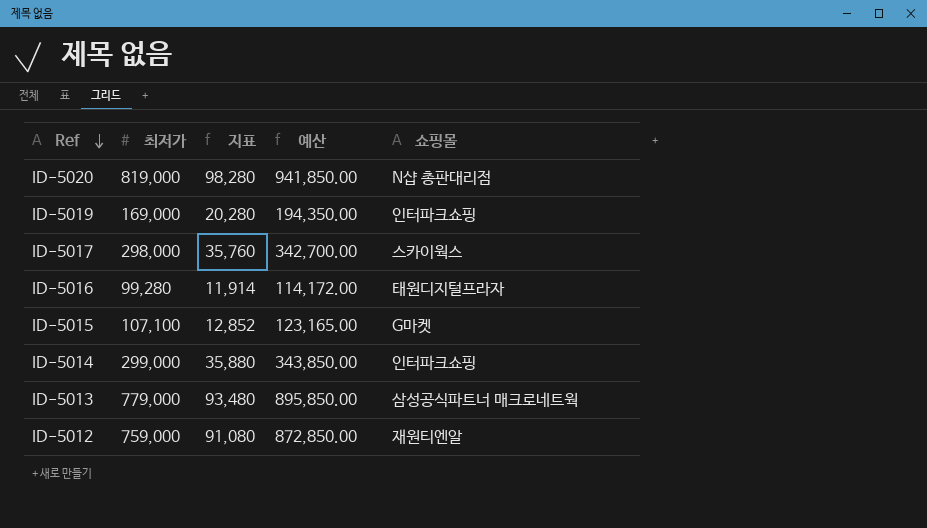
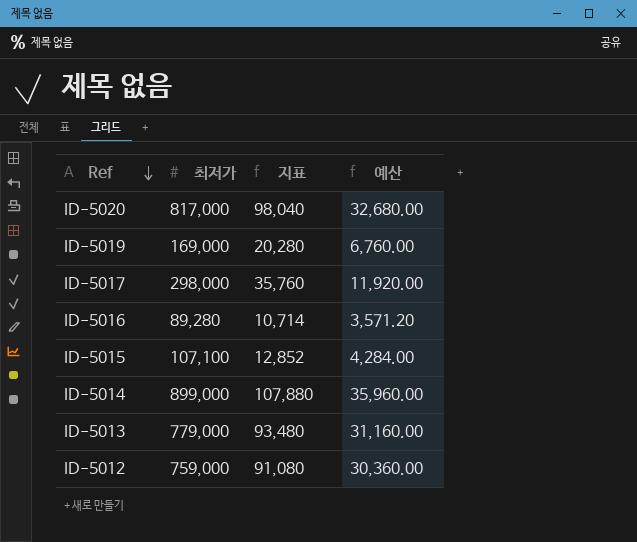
column 쇼핑몰 | position: 5 -> none
column 예산 | formula: [최저가] * 1.15 -> [최저가] * 0.04
ID-5020 | 최저가: 819,000 -> 817,000
ID-5020 | 지표: 98,280 -> 98,040
ID-5016 | 최저가: 99,280 -> 89,280
ID-5016 | 지표: 11,914 -> 10,714
ID-5014 | 최저가: 299,000 -> 899,000
ID-5014 | 지표: 35,880 -> 107,880

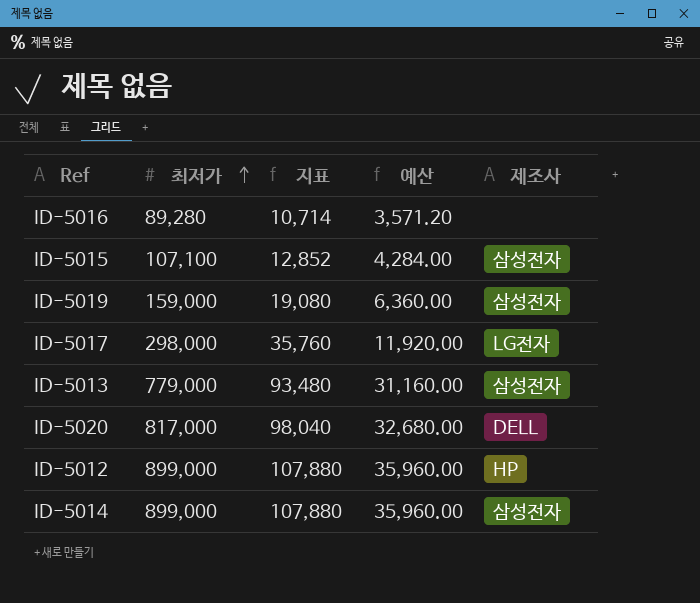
row order: Ref descending -> 최저가 ascending
column 제조사 | position: none -> 5
ID-5019 | 최저가: 169,000 -> 159,000
ID-5019 | 지표: 20,280 -> 19,080
ID-5019 | 예산: 6,760.00 -> 6,360.00
ID-5012 | 최저가: 759,000 -> 899,000
ID-5012 | 지표: 91,080 -> 107,880
ID-5012 | 예산: 30,360.00 -> 35,960.00

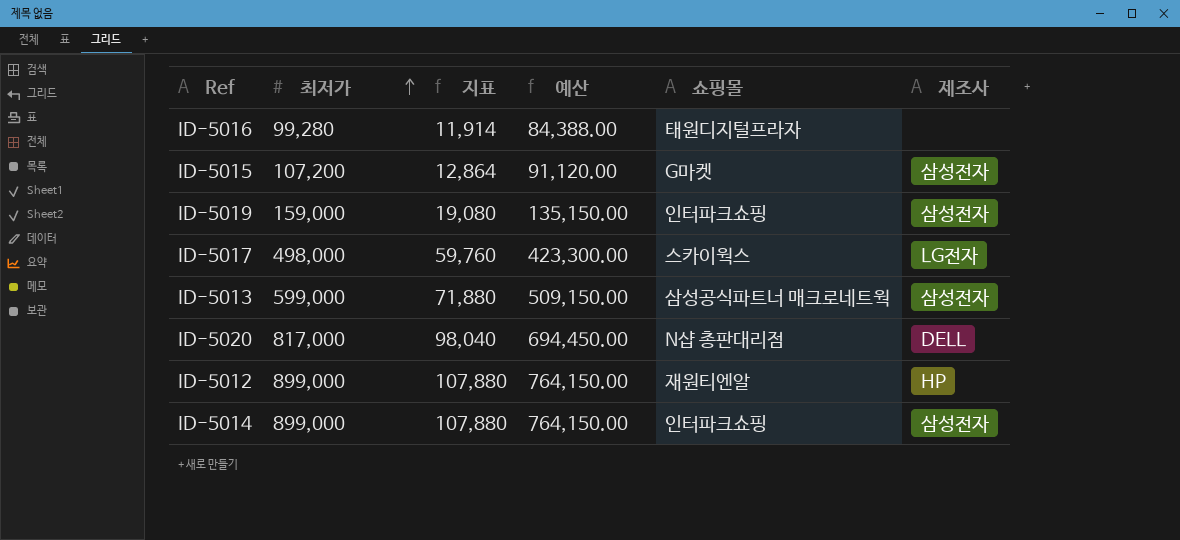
column 예산 | formula: [최저가] * 0.04 -> [최저가] * 0.85
column 쇼핑몰 | position: none -> 5
ID-5016 | 최저가: 89,280 -> 99,280
ID-5016 | 지표: 10,714 -> 11,914
ID-5015 | 최저가: 107,100 -> 107,200
ID-5015 | 지표: 12,852 -> 12,864
ID-5017 | 최저가: 298,000 -> 498,000
ID-5017 | 지표: 35,760 -> 59,760
ID-5013 | 최저가: 779,000 -> 599,000
ID-5013 | 지표: 93,480 -> 71,880

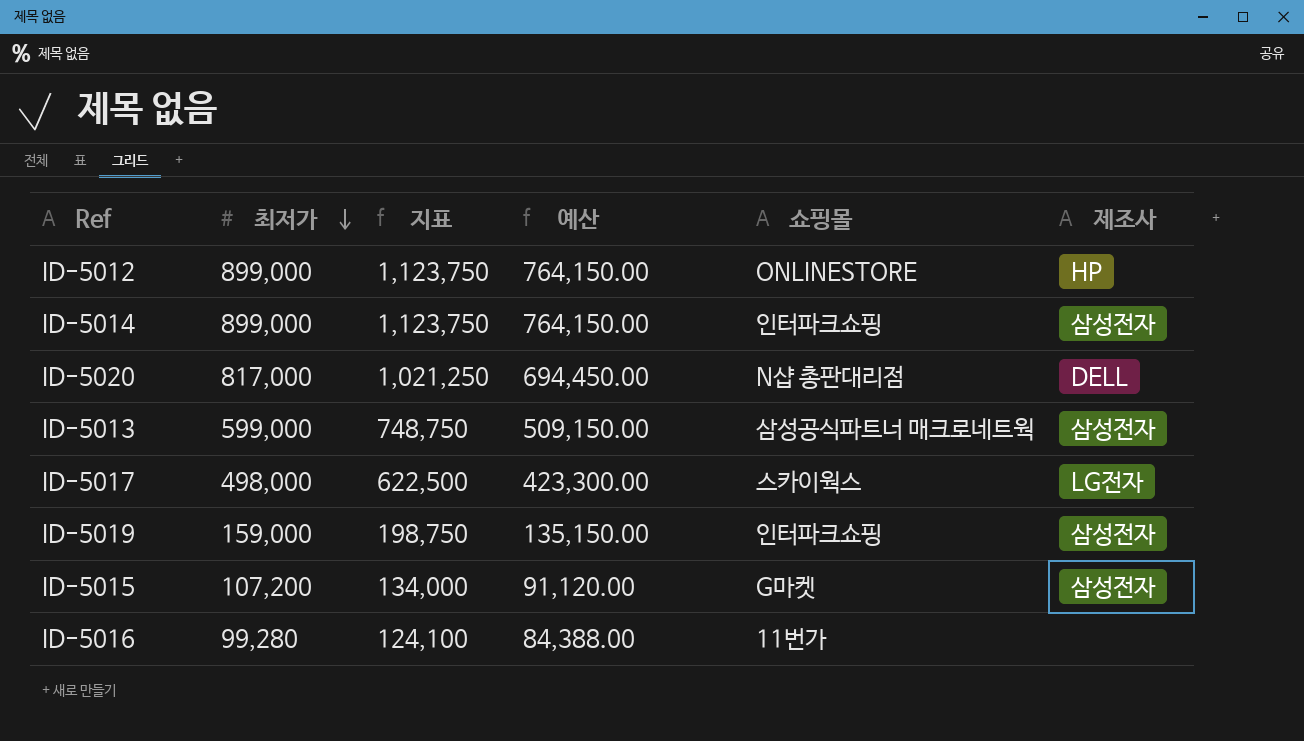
row order: 최저가 ascending -> 최저가 descending
column 지표 | formula: [최저가] * 0.12 -> [최저가] * 1.25
ID-5012 | 쇼핑몰: 재원티엔알 -> ONLINESTORE
ID-5016 | 쇼핑몰: 태원디지털프라자 -> 11번가

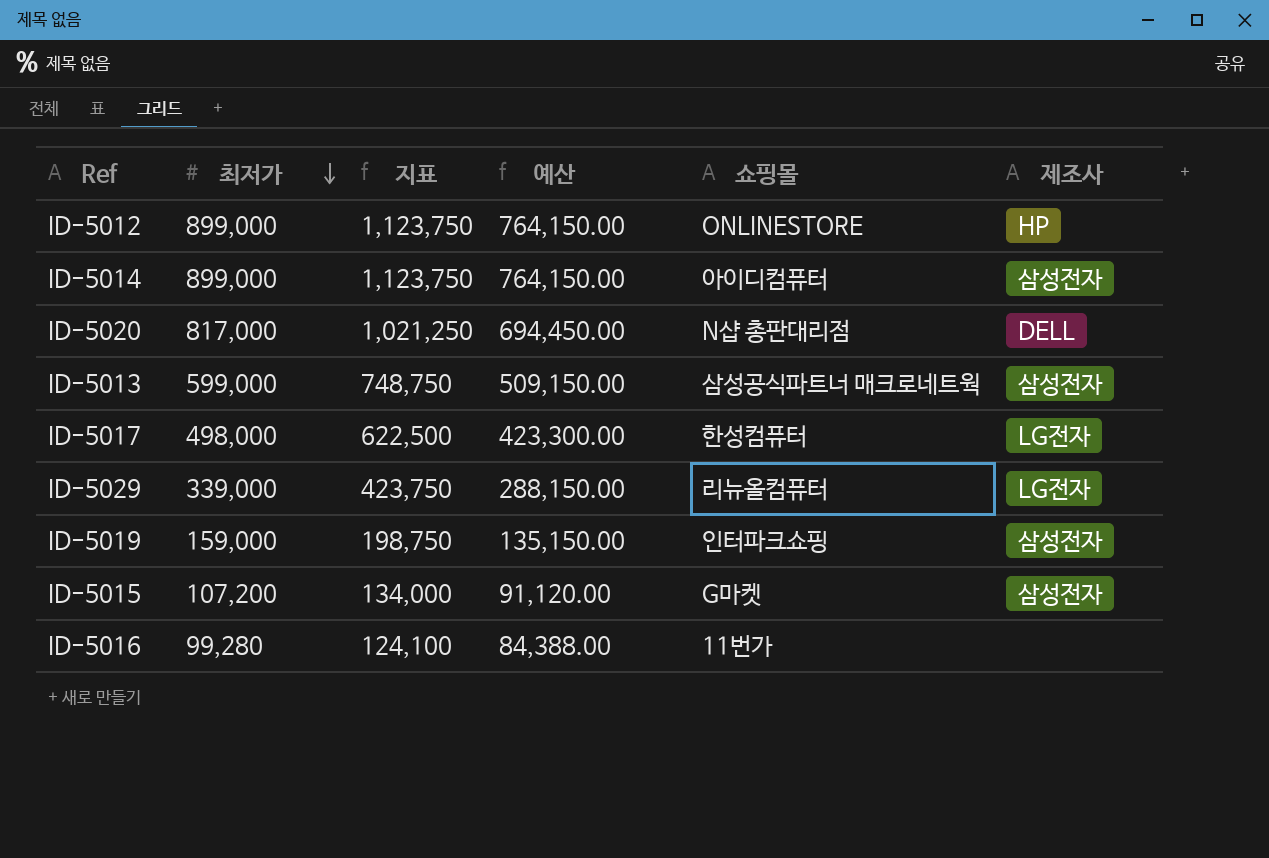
ID-5014 | 쇼핑몰: 인터파크쇼핑 -> 아이디컴퓨터
ID-5017 | 쇼핑몰: 스카이웍스 -> 한성컴퓨터
row ID-5029: none -> 339,000 | 423,750 | 288,150.00 | 리뉴올컴퓨터 | LG전자

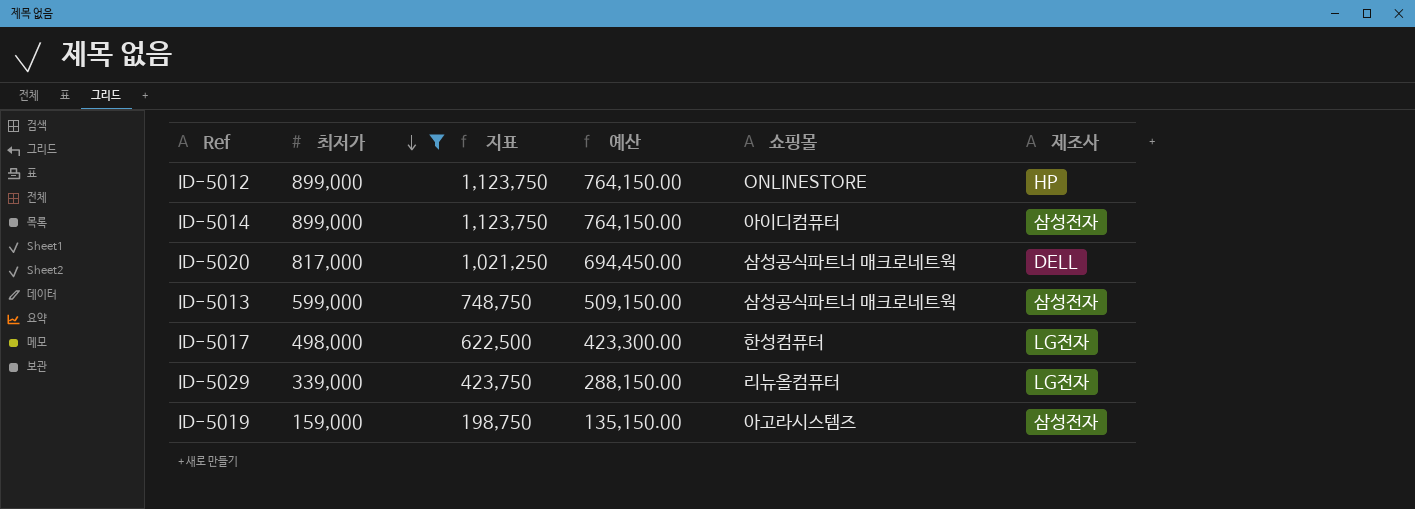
filter: none -> 최저가 >= 159,000
ID-5020 | 쇼핑몰: N샵 총판대리점 -> 삼성공식파트너 매크로네트웍
ID-5019 | 쇼핑몰: 인터파크쇼핑 -> 아고라시스템즈

